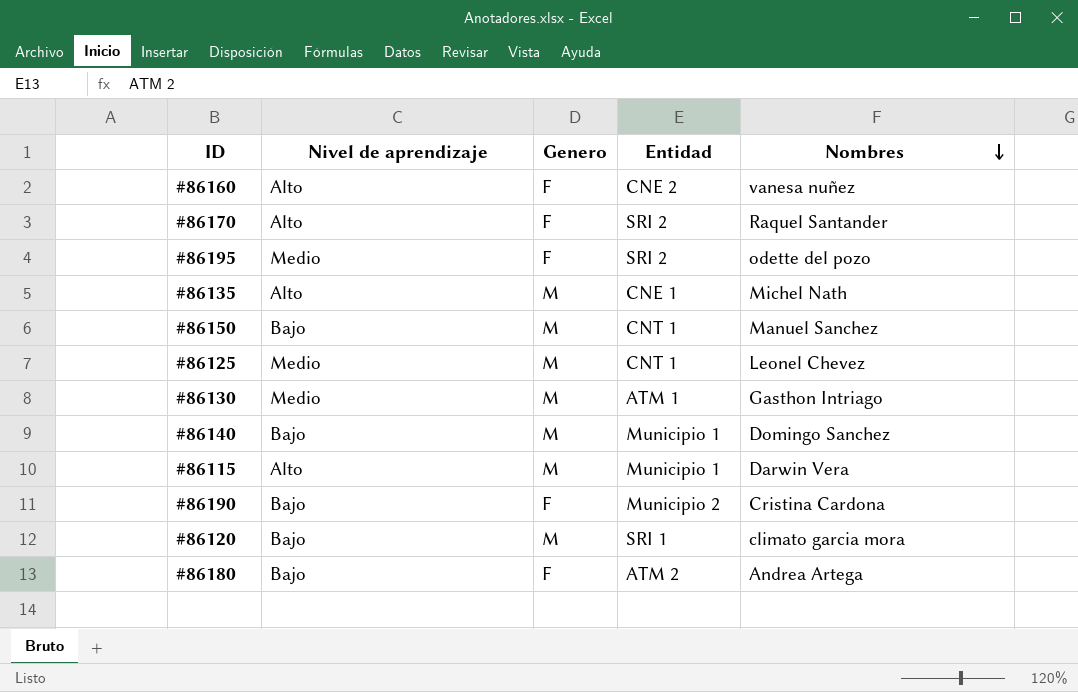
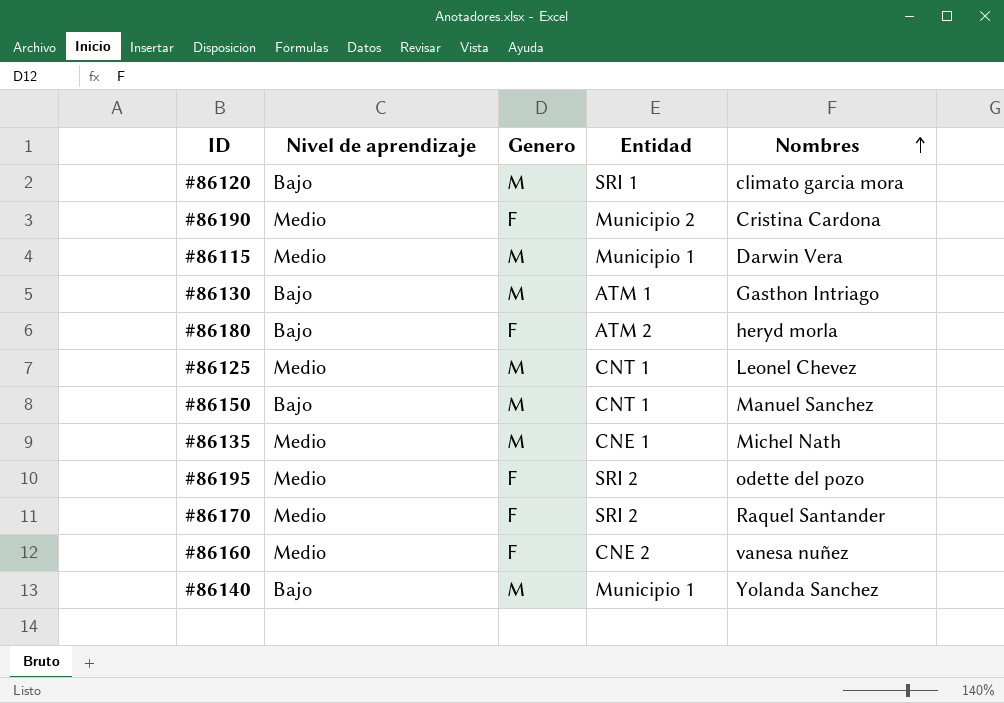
row order: Nombres descending -> Nombres ascending
#86190 | Nivel de aprendizaje: Bajo -> Medio
#86115 | Nivel de aprendizaje: Alto -> Medio
#86130 | Nivel de aprendizaje: Medio -> Bajo
#86180 | Nombres: Andrea Artega -> heryd morla
#86135 | Nivel de aprendizaje: Alto -> Medio
#86170 | Nivel de aprendizaje: Alto -> Medio
#86160 | Nivel de aprendizaje: Alto -> Medio
#86140 | Nombres: Domingo Sanchez -> Yolanda Sanchez

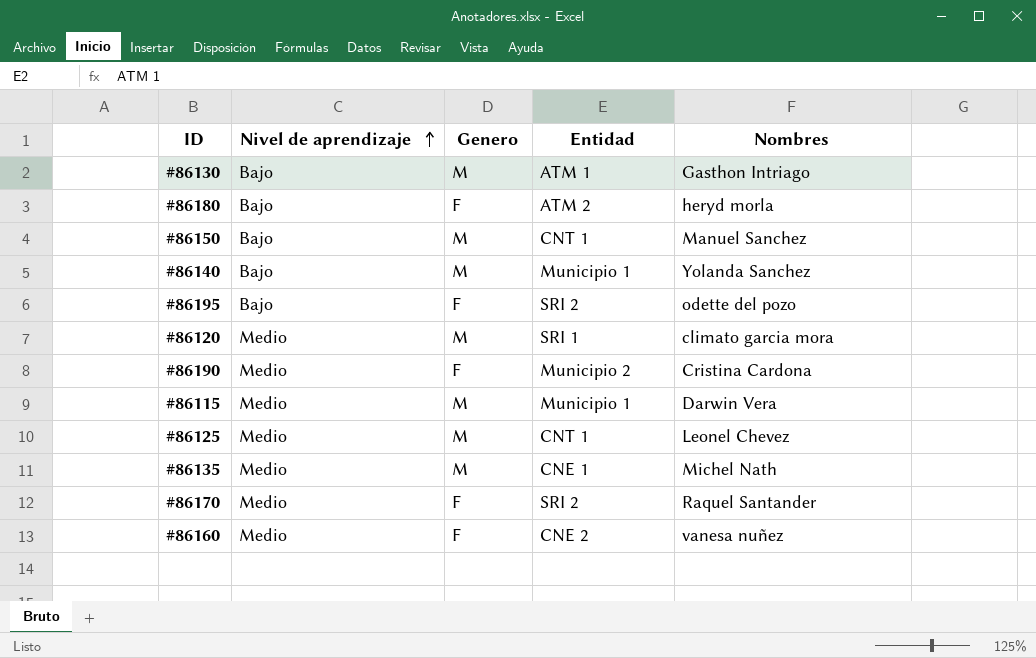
row order: Nombres ascending -> Nivel de aprendizaje ascending
#86195 | Nivel de aprendizaje: Medio -> Bajo
#86120 | Nivel de aprendizaje: Bajo -> Medio

